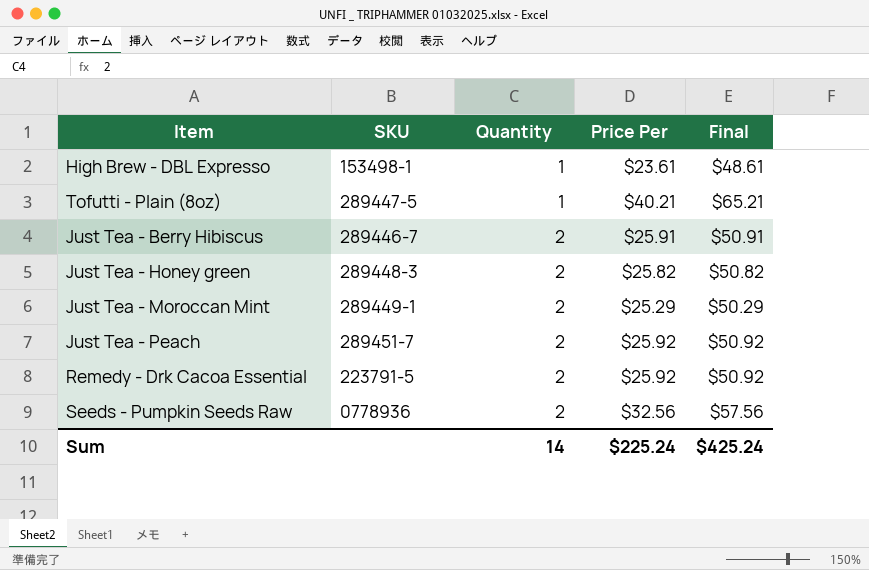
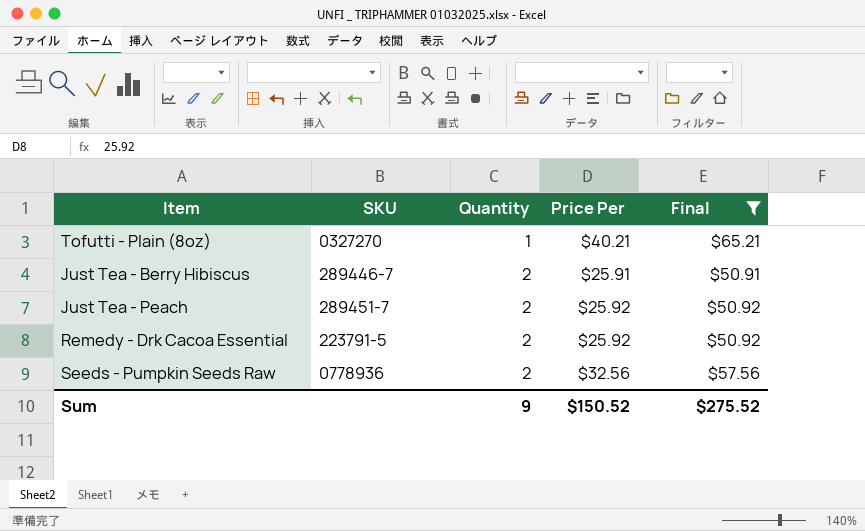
filter: none -> Final >= $50.91
Tofutti - Plain (8oz) | SKU: 289447-5 -> 0327270
Sum | Quantity: 14 -> 9
Sum | Price Per: $225.24 -> $150.52
Sum | Final: $425.24 -> $275.52

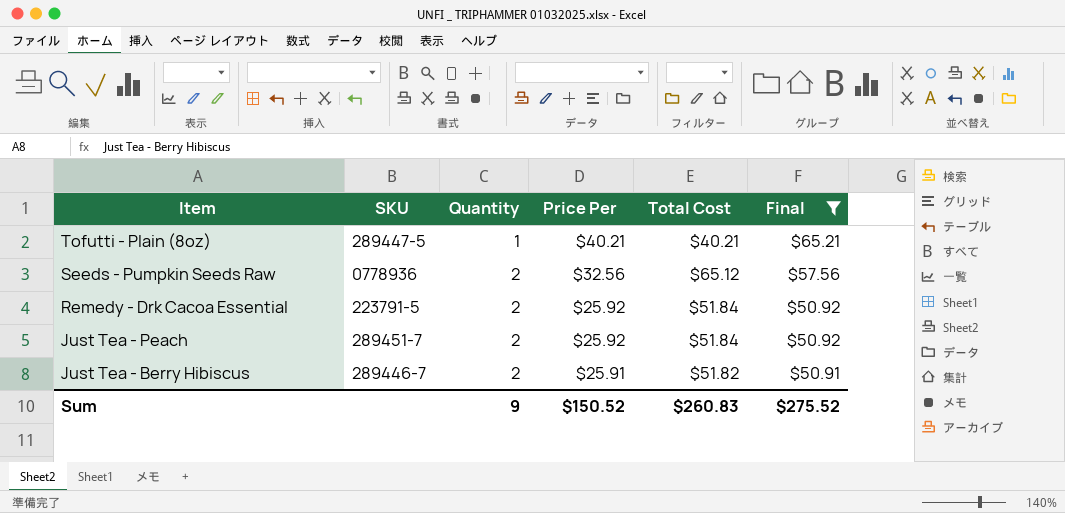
row order: Quantity ascending -> Item descending
column Total Cost | formula: none -> [Quantity] * [Price Per]
Tofutti - Plain (8oz) | SKU: 0327270 -> 289447-5

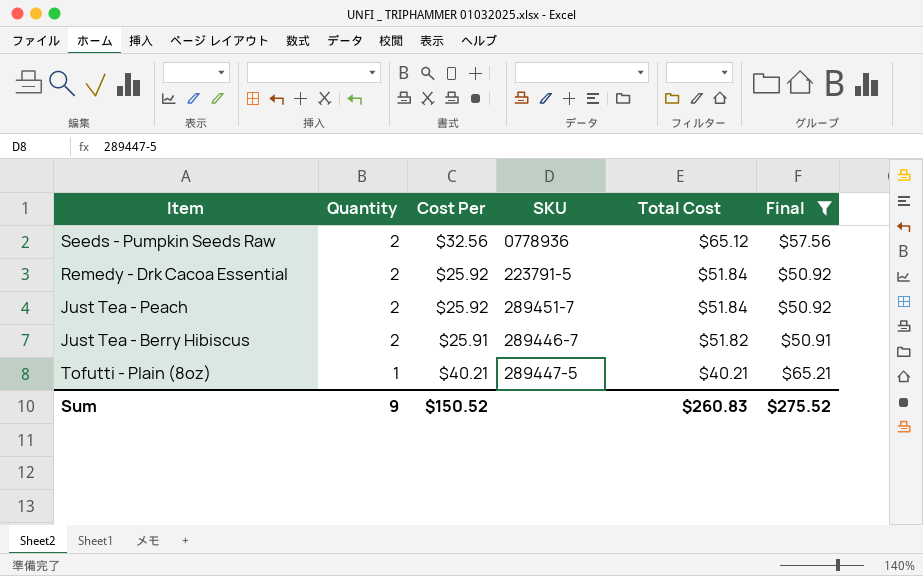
row order: Item descending -> Quantity descending
column name: Price Per -> Cost Per
column SKU | position: 2 -> 4

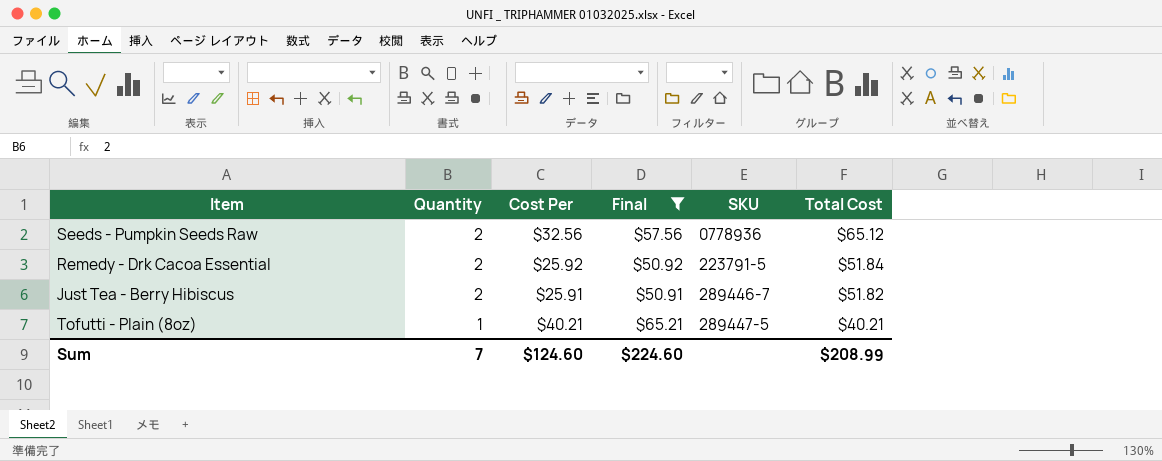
column Final | position: 6 -> 4
row Just Tea - Peach: 2 | $25.92 | 289451-7 | $51.84 | $50.92 -> none
Sum | Quantity: 9 -> 7
Sum | Cost Per: $150.52 -> $124.60
Sum | Final: $275.52 -> $224.60
Sum | Total Cost: $260.83 -> $208.99

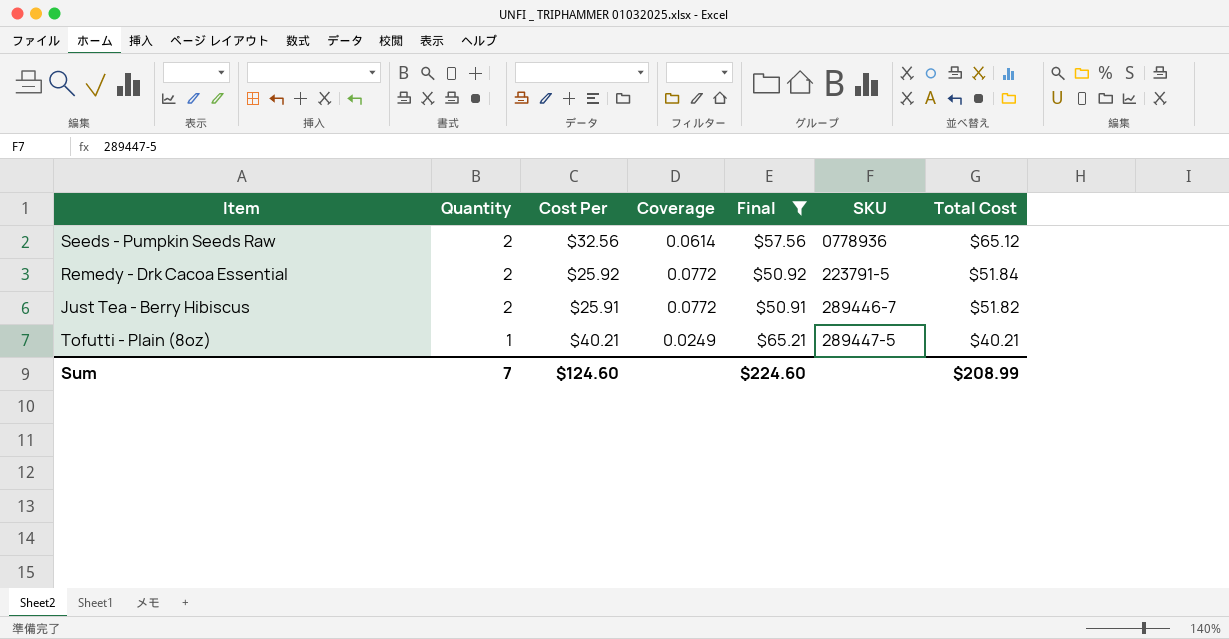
column Coverage | formula: none -> [Quantity] / [Cost Per]

